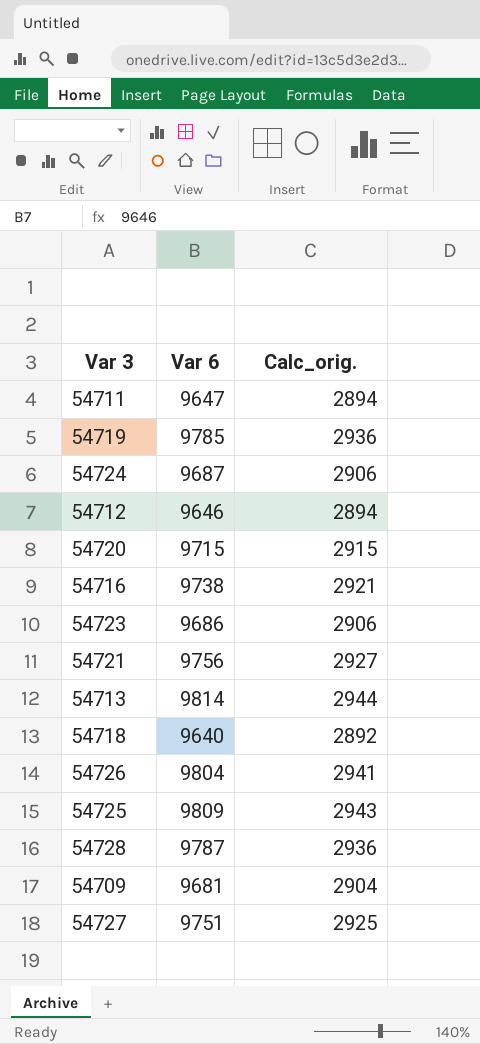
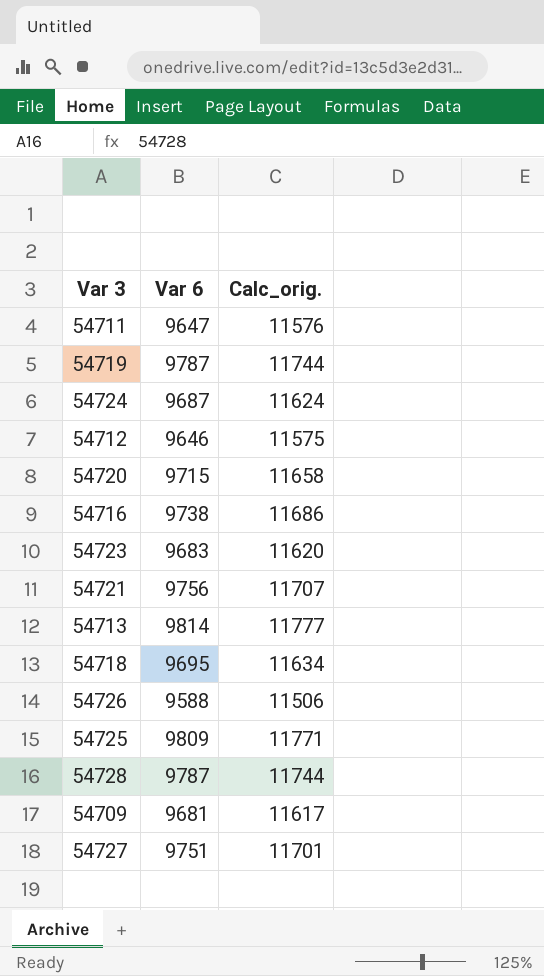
column Calc_orig. | formula: [Var 6] * 0.3 -> [Var 6] * 1.2
54719 | Var 6: 9785 -> 9787
54723 | Var 6: 9686 -> 9683
54718 | Var 6: 9640 -> 9695
54726 | Var 6: 9804 -> 9588

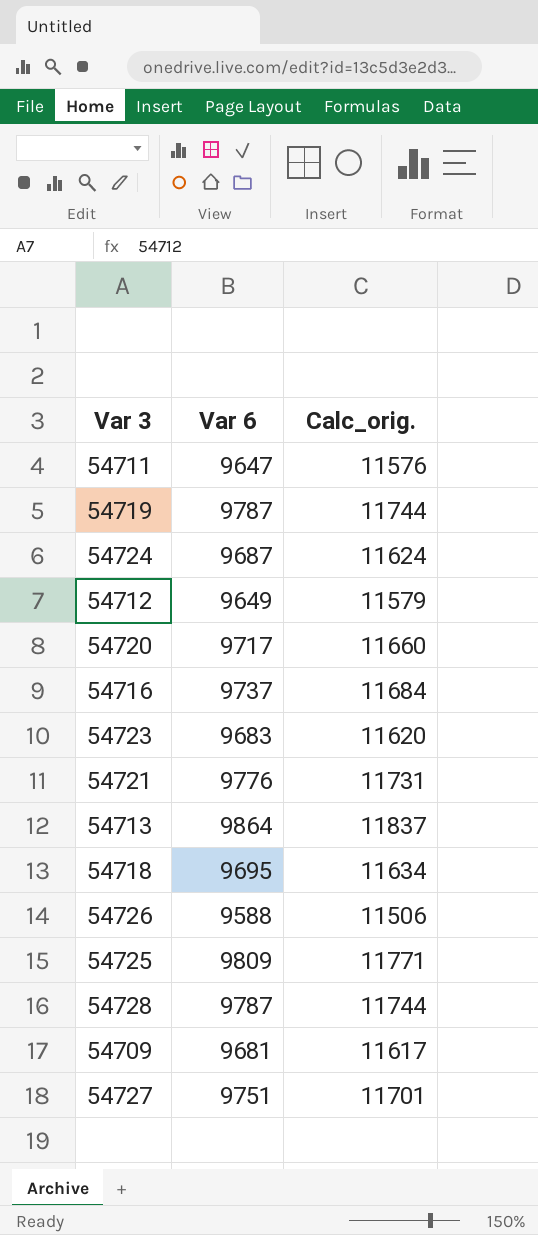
54712 | Var 6: 9646 -> 9649
54712 | Calc_orig.: 11575 -> 11579
54720 | Var 6: 9715 -> 9717
54720 | Calc_orig.: 11658 -> 11660
54716 | Var 6: 9738 -> 9737
54716 | Calc_orig.: 11686 -> 11684
54721 | Var 6: 9756 -> 9776
54721 | Calc_orig.: 11707 -> 11731
54713 | Var 6: 9814 -> 9864
54713 | Calc_orig.: 11777 -> 11837

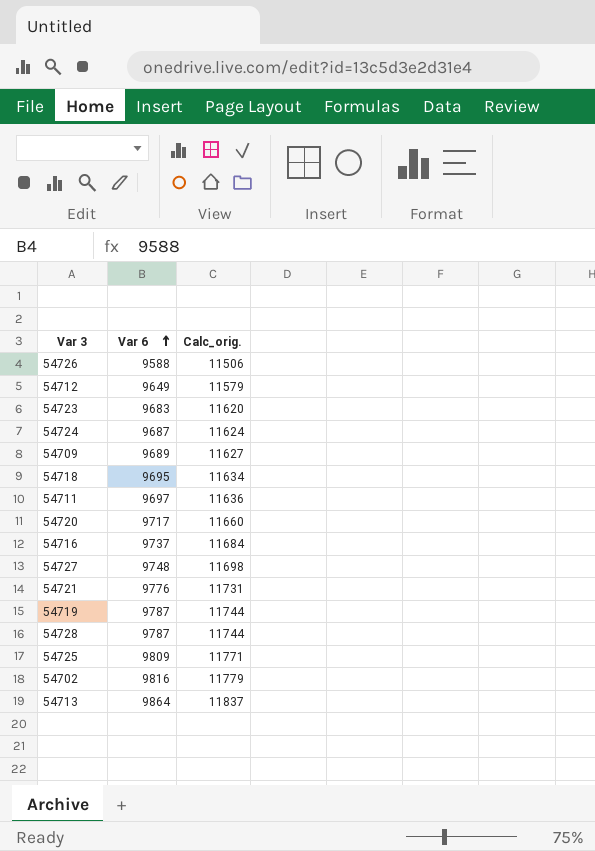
row order: none -> Var 6 ascending
54709 | Var 6: 9681 -> 9689
54709 | Calc_orig.: 11617 -> 11627
54711 | Var 6: 9647 -> 9697
54711 | Calc_orig.: 11576 -> 11636
54727 | Var 6: 9751 -> 9748
54727 | Calc_orig.: 11701 -> 11698
row 54702: none -> 9816 | 11779

